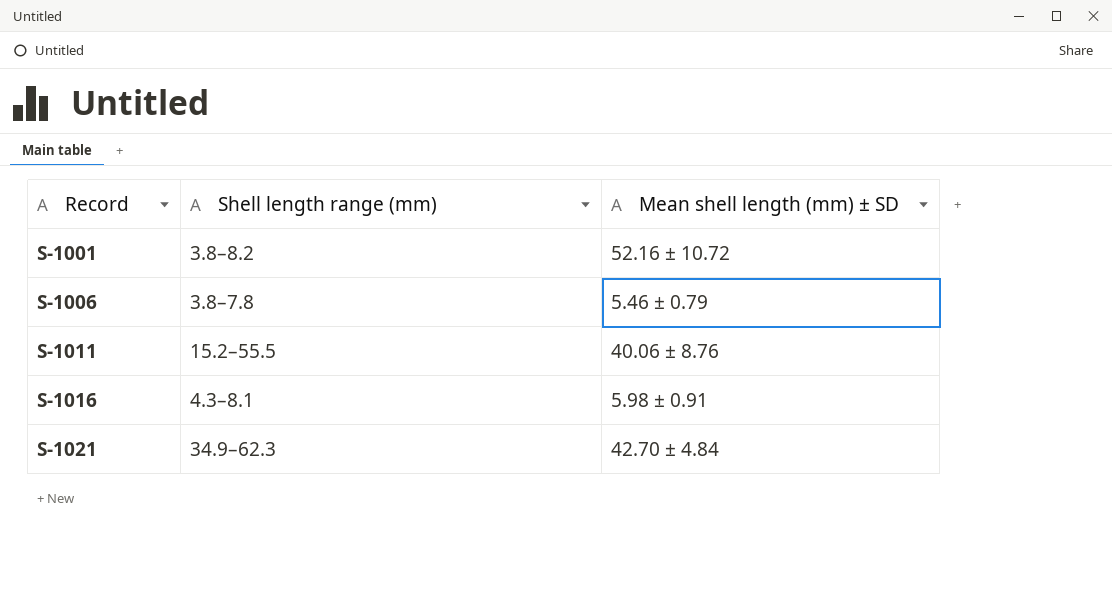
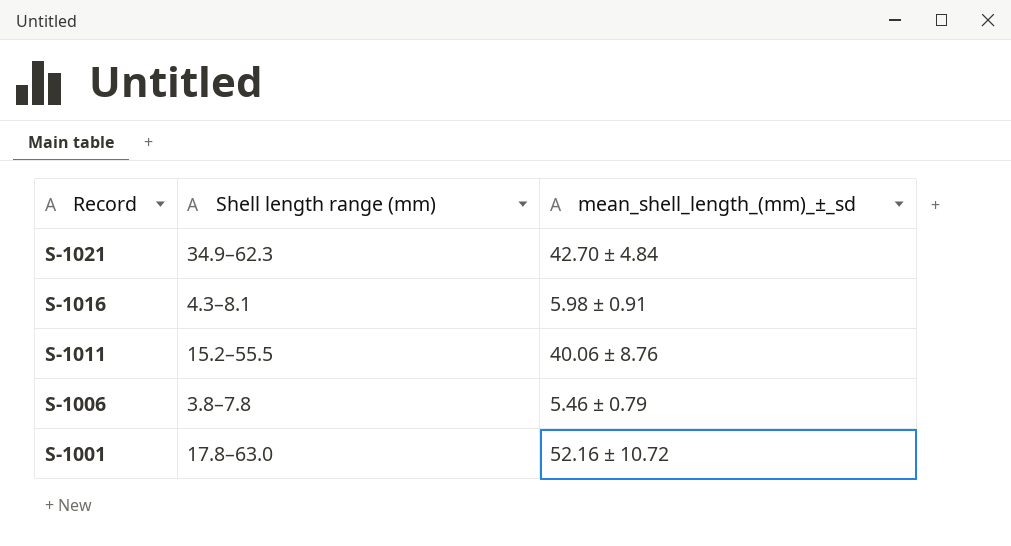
row order: Record ascending -> Record descending
column name: Mean shell length (mm) ± SD -> mean_shell_length_(mm)_±_sd
S-1001 | Shell length range (mm): 3.8–8.2 -> 17.8–63.0

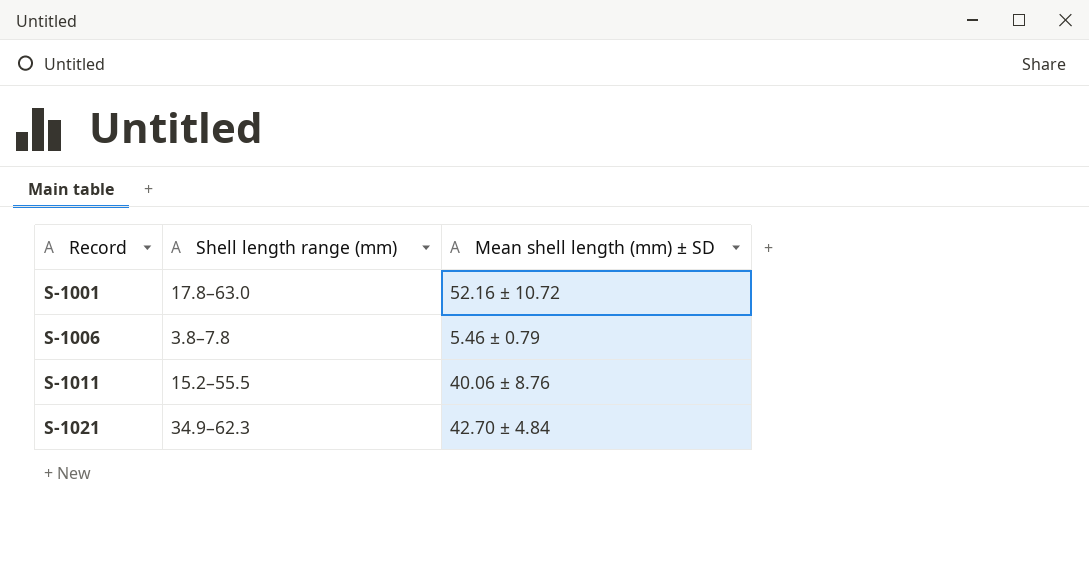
row order: Record descending -> Record ascending
column name: mean_shell_length_(mm)_±_sd -> Mean shell length (mm) ± SD
row S-1016: 4.3–8.1 | 5.98 ± 0.91 -> none

